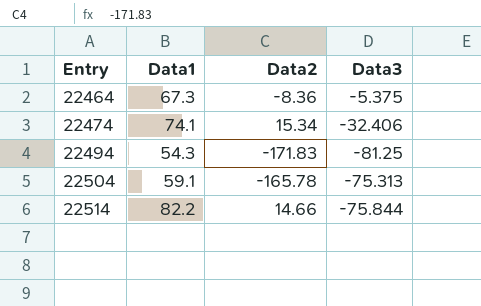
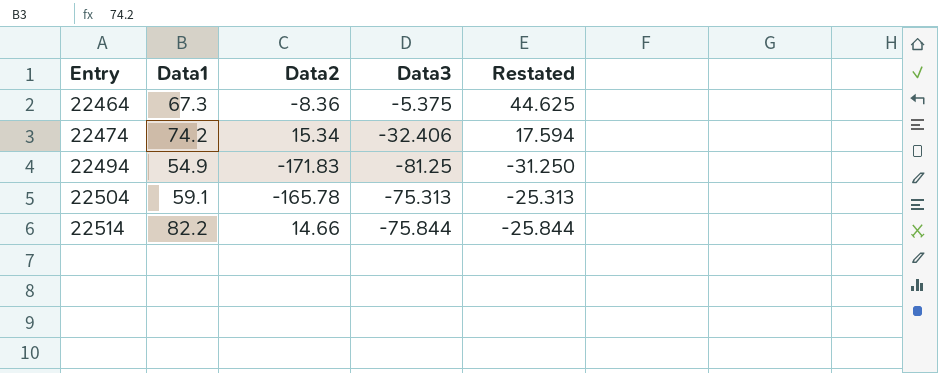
column Restated | formula: none -> [Data3] + 50
22474 | Data1: 74.1 -> 74.2
22494 | Data1: 54.3 -> 54.9

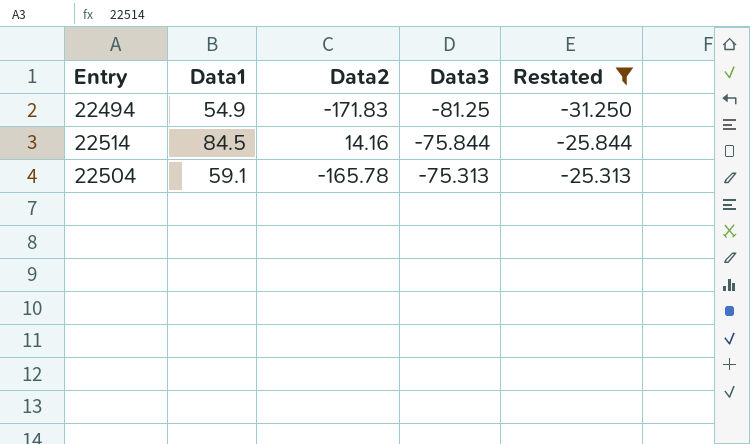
filter: none -> Restated <= -25.313
row order: Entry ascending -> Data3 ascending
22514 | Data1: 82.2 -> 84.5
22514 | Data2: 14.66 -> 14.16

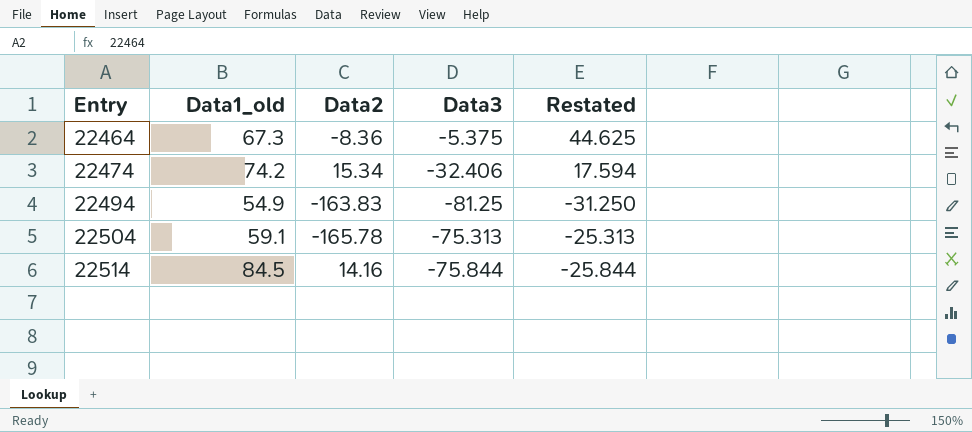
filter: Restated <= -25.313 -> none
row order: Data3 ascending -> Entry ascending
column name: Data1 -> Data1_old
22494 | Data2: -171.83 -> -163.83

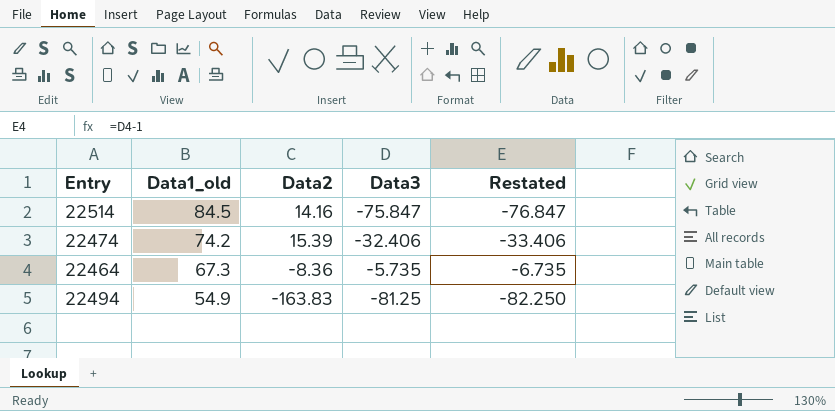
row order: Entry ascending -> Data1_old descending
column Restated | formula: [Data3] + 50 -> [Data3] - 1
row 22504: 59.1 | -165.78 | -75.313 | -25.313 -> none
22514 | Data3: -75.844 -> -75.847
22474 | Data2: 15.34 -> 15.39
22464 | Data3: -5.375 -> -5.735

